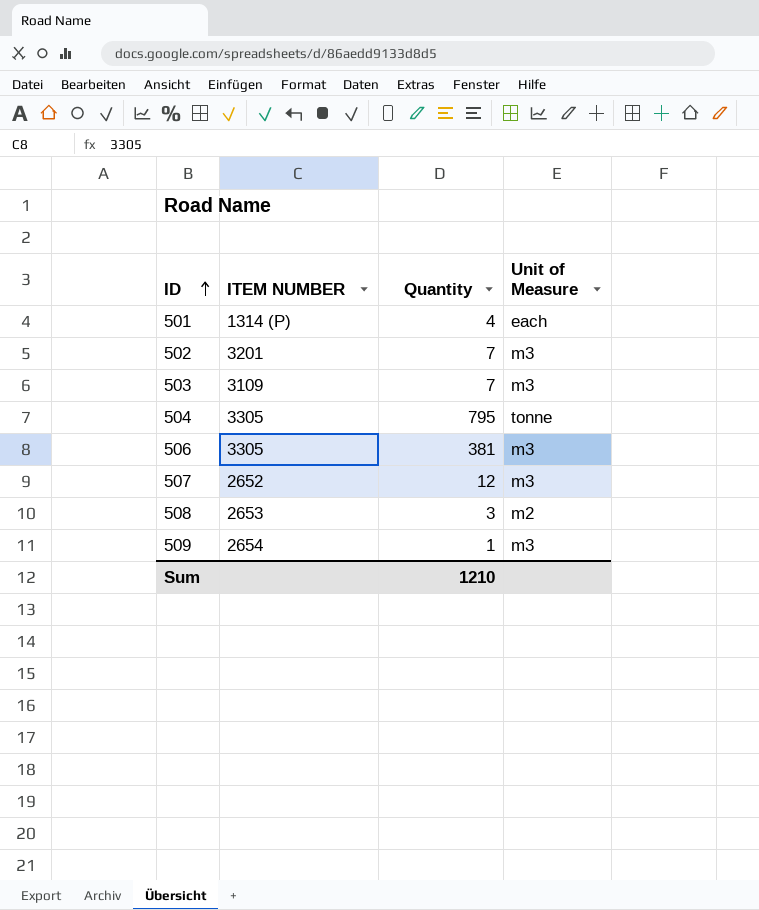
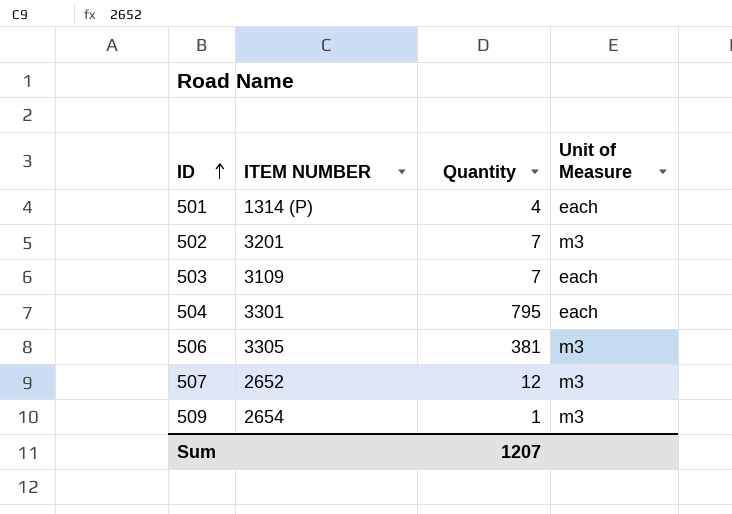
row 508: 2653 | 3 | m2 -> none
503 | Unit of Measure: m3 -> each
504 | ITEM NUMBER: 3305 -> 3301
504 | Unit of Measure: tonne -> each
Sum | Quantity: 1210 -> 1207

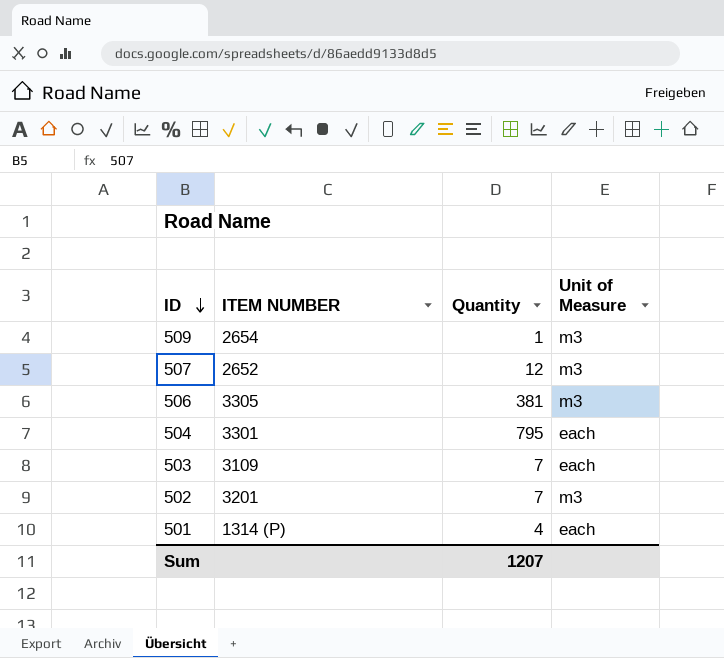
row order: ID ascending -> ID descending

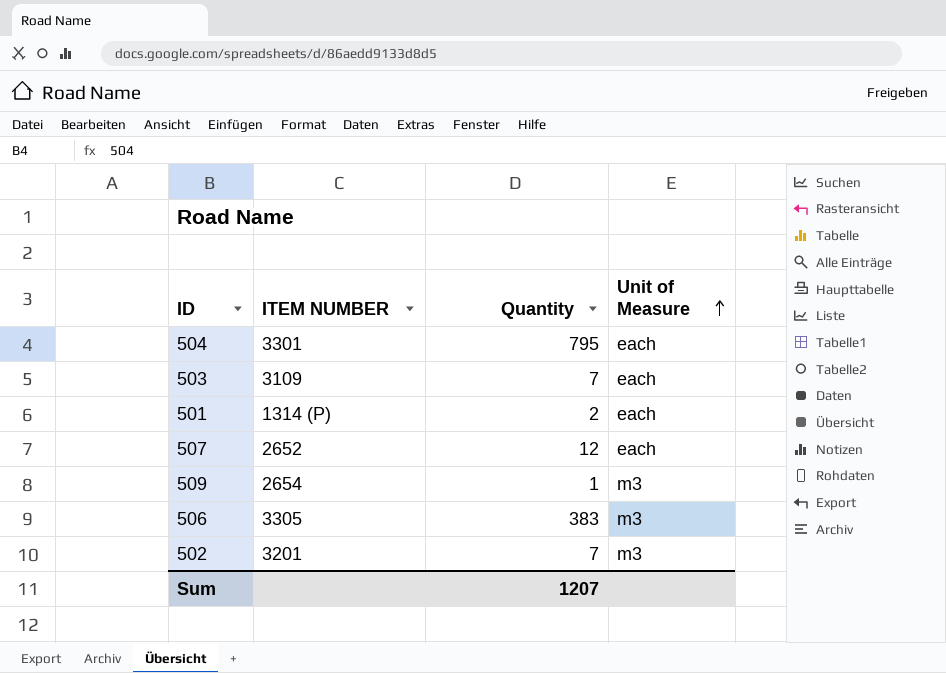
row order: ID descending -> Unit of Measure ascending
501 | Quantity: 4 -> 2
507 | Unit of Measure: m3 -> each
506 | Quantity: 381 -> 383

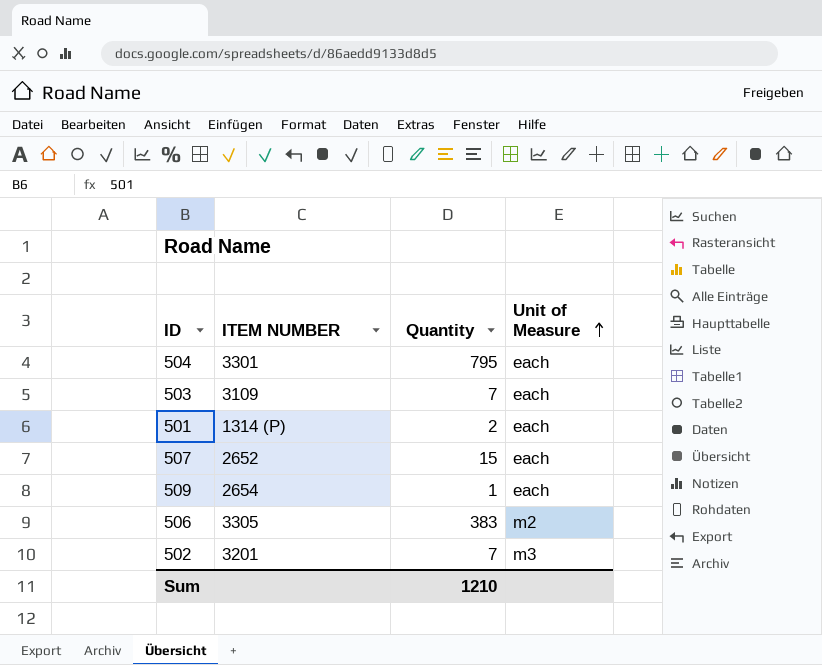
507 | Quantity: 12 -> 15
509 | Unit of Measure: m3 -> each
506 | Unit of Measure: m3 -> m2
Sum | Quantity: 1207 -> 1210

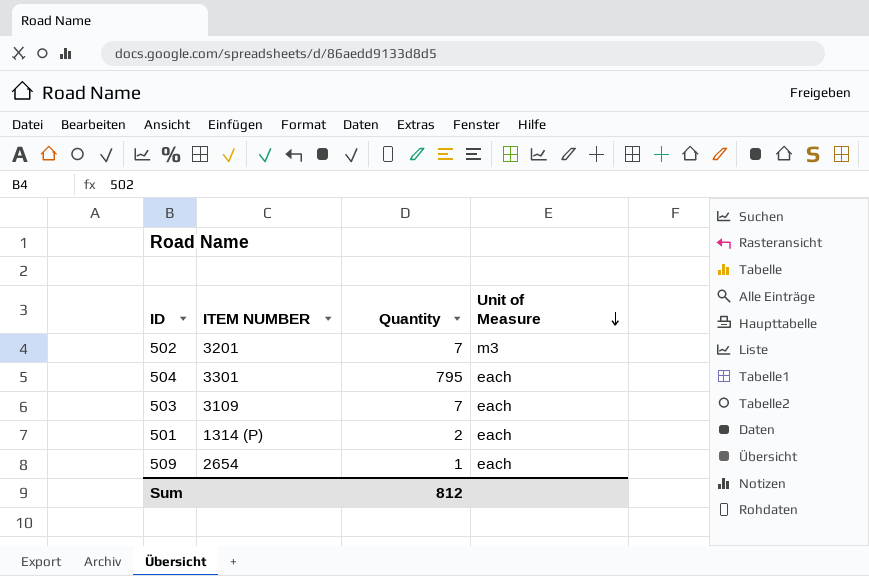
row order: Unit of Measure ascending -> Unit of Measure descending
row 507: 2652 | 15 | each -> none
row 506: 3305 | 383 | m2 -> none
Sum | Quantity: 1210 -> 812

